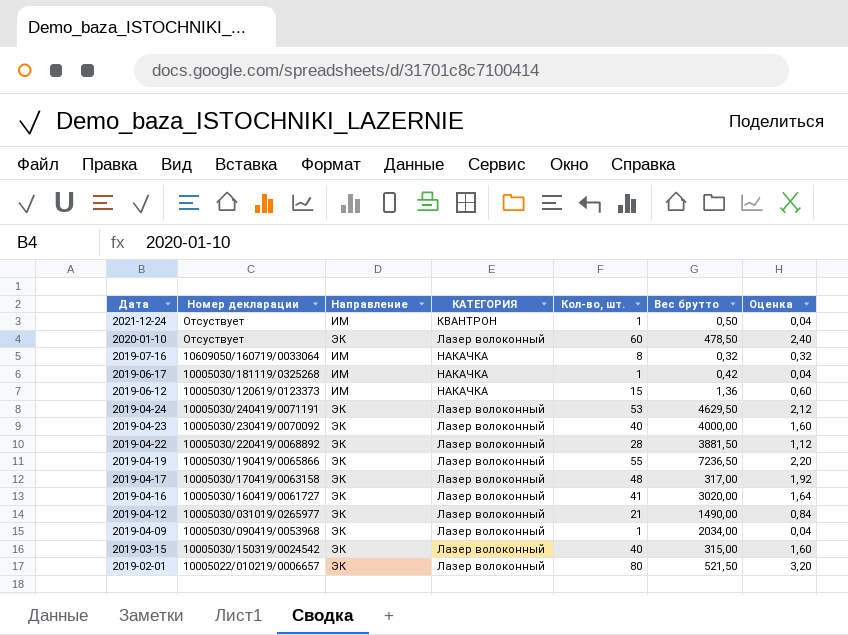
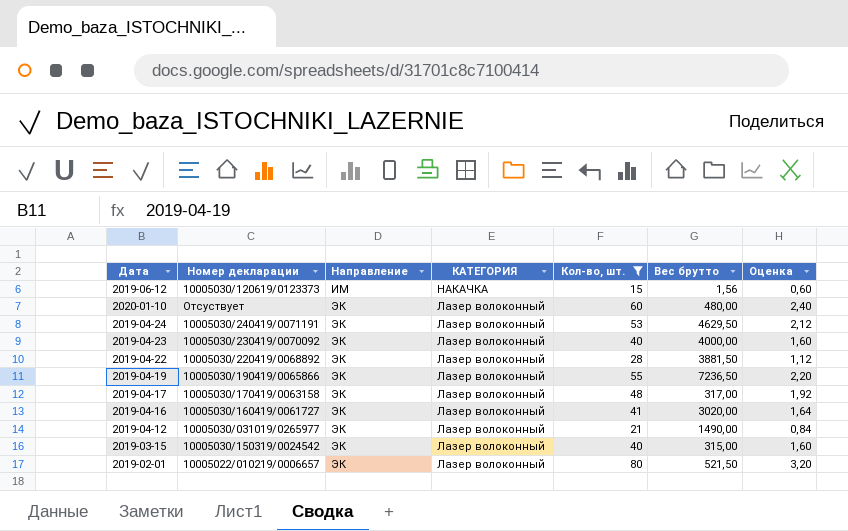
filter: none -> Кол-во, шт. >= 15
row order: Дата descending -> Направление ascending
2019-06-12 | Вес брутто: 1,36 -> 1,56
2020-01-10 | Вес брутто: 478,50 -> 480,00

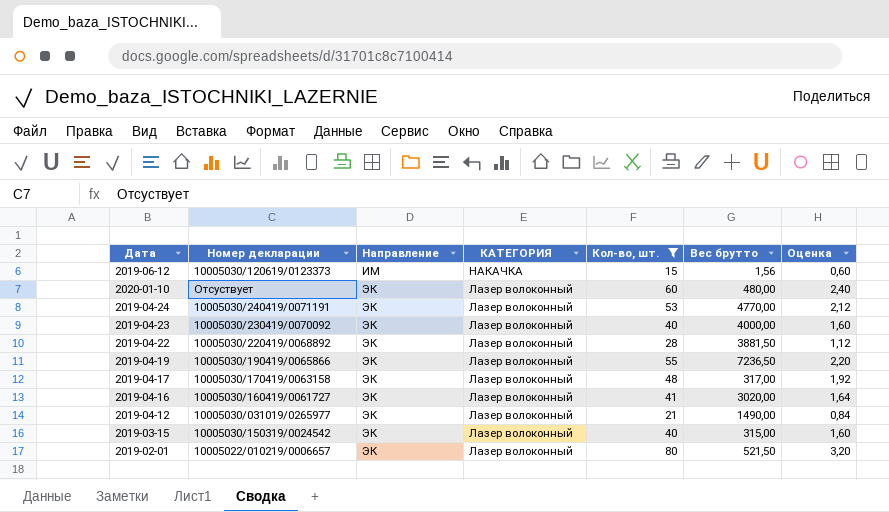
2019-04-24 | Вес брутто: 4629,50 -> 4770,00

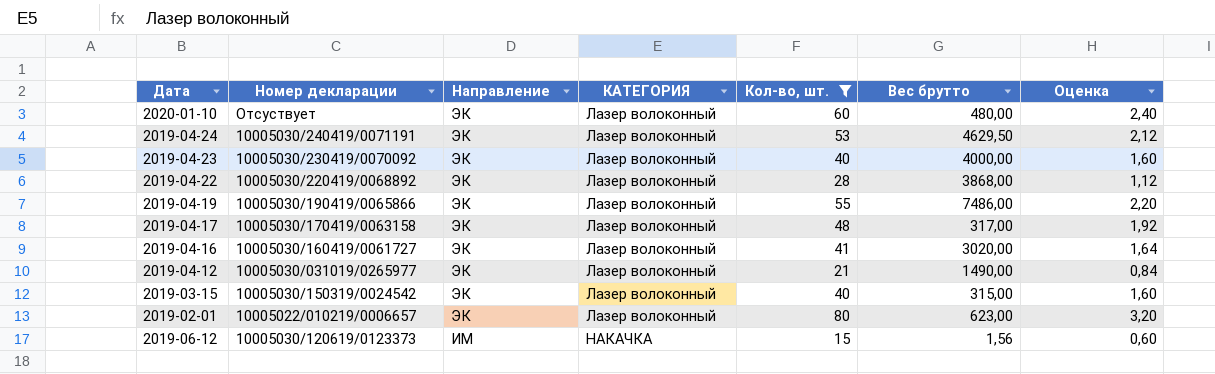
row order: Направление ascending -> Направление descending
2019-04-24 | Вес брутто: 4770,00 -> 4629,50
2019-04-22 | Вес брутто: 3881,50 -> 3868,00
2019-04-19 | Вес брутто: 7236,50 -> 7486,00
2019-02-01 | Вес брутто: 521,50 -> 623,00

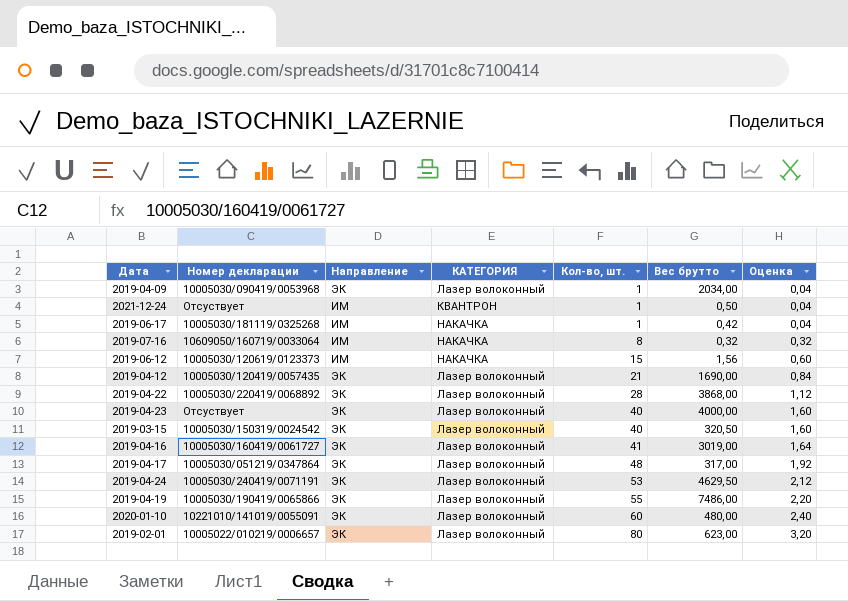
filter: Кол-во, шт. >= 15 -> none
row order: Направление descending -> Кол-во, шт. ascending
2019-04-12 | Номер декларации: 10005030/031019/0265977 -> 10005030/120419/0057435
2019-04-12 | Вес брутто: 1490,00 -> 1690,00
2019-04-23 | Номер декларации: 10005030/230419/0070092 -> Отсуствует
2019-03-15 | Вес брутто: 315,00 -> 320,50
2019-04-16 | Вес брутто: 3020,00 -> 3019,00
2019-04-17 | Номер декларации: 10005030/170419/0063158 -> 10005030/051219/0347864
2020-01-10 | Номер декларации: Отсуствует -> 10221010/141019/0055091

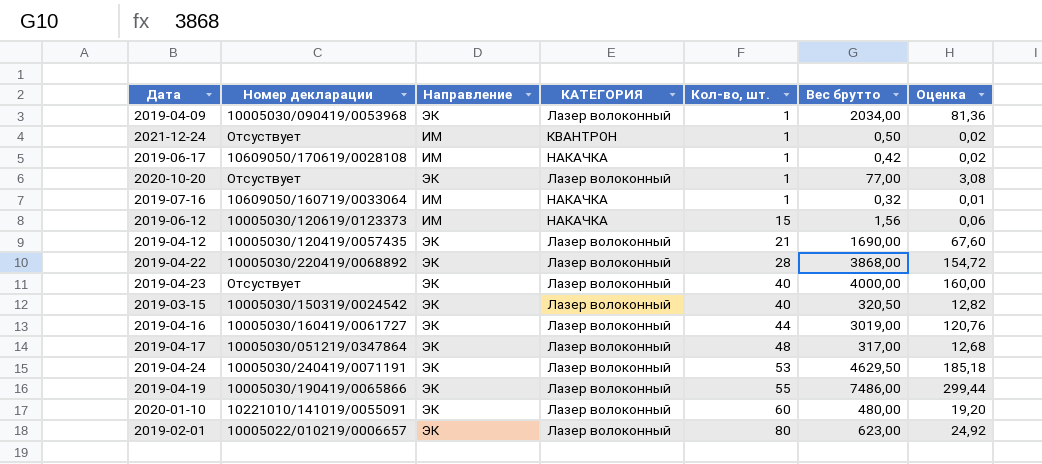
column Оценка | formula: [Кол-во, шт.] * 0,04 -> [Вес брутто] * 0,04
2019-06-17 | Номер декларации: 10005030/181119/0325268 -> 10609050/170619/0028108
row 2020-10-20: none -> Отсуствует | ЭК | Лазер волоконный | 1 | 77,00 | 3,08
2019-07-16 | Кол-во, шт.: 8 -> 1
2019-04-16 | Кол-во, шт.: 41 -> 44

